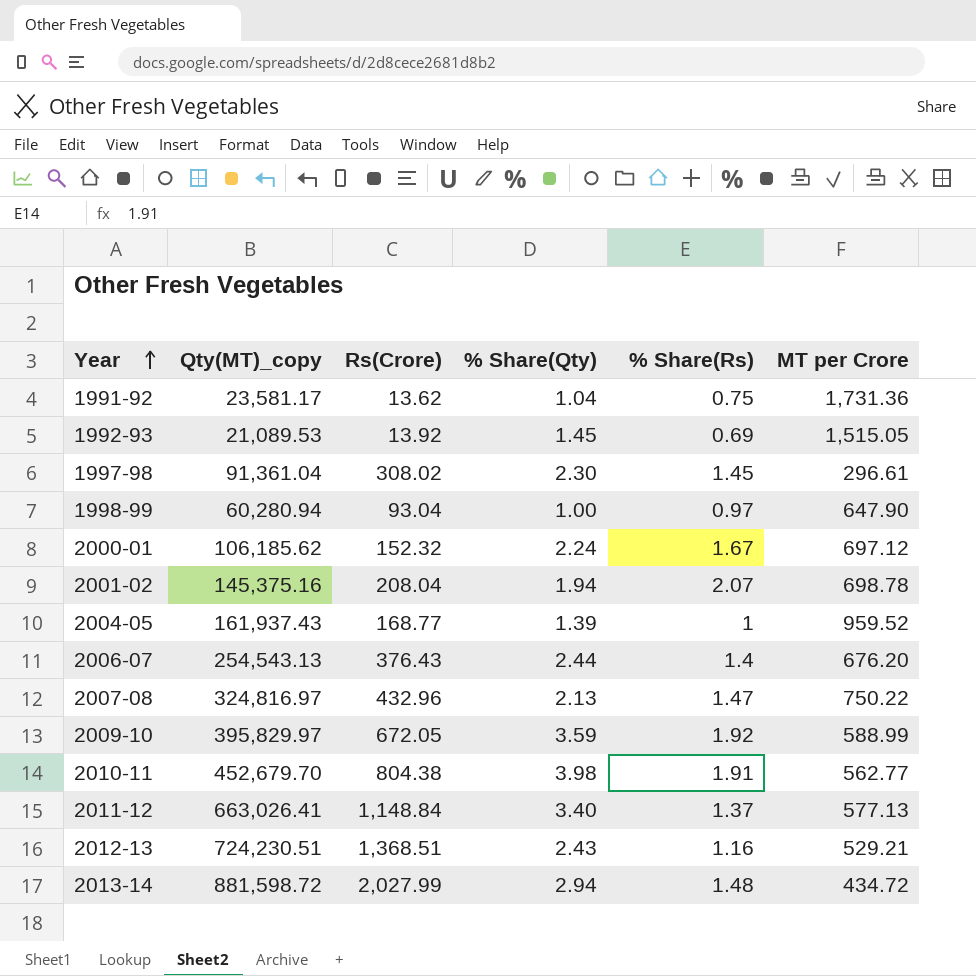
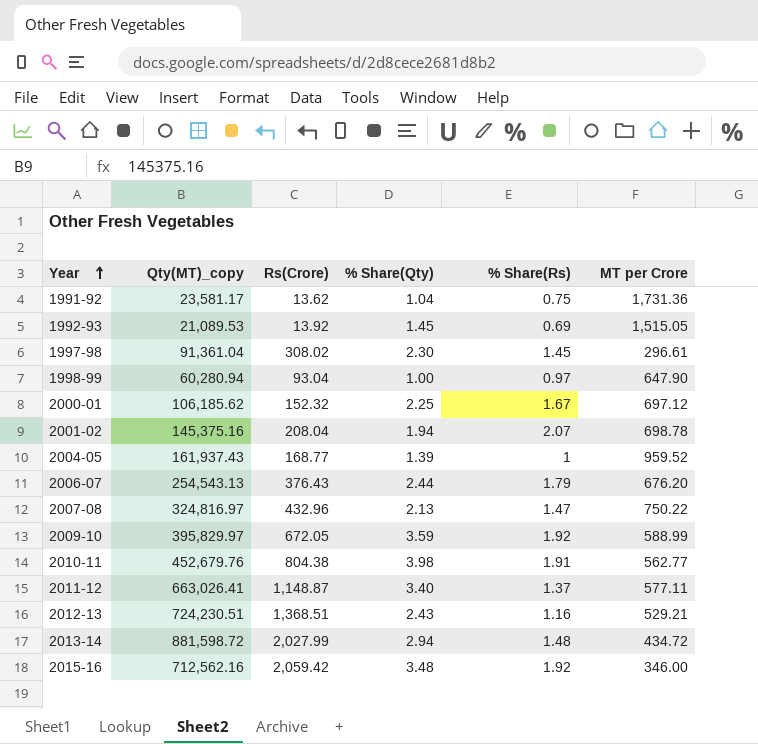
2000-01 | % Share(Qty): 2.24 -> 2.25
2006-07 | % Share(Rs): 1.4 -> 1.79
2010-11 | Qty(MT)_copy: 452,679.70 -> 452,679.76
2011-12 | Rs(Crore): 1,148.84 -> 1,148.87
2011-12 | MT per Crore: 577.13 -> 577.11
row 2015-16: none -> 712,562.16 | 2,059.42 | 3.48 | 1.92 | 346.00

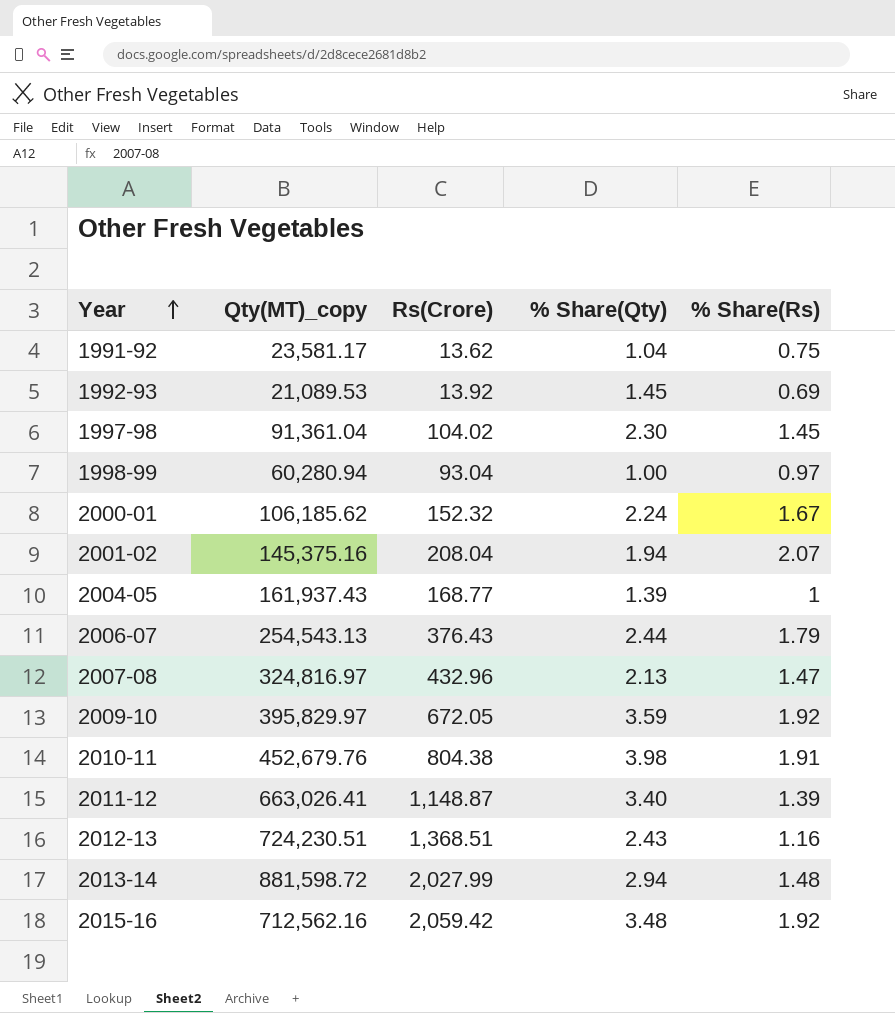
column MT per Crore | formula: [Qty(MT)_copy] / [Rs(Crore)] -> none
1997-98 | Rs(Crore): 308.02 -> 104.02
2000-01 | % Share(Qty): 2.25 -> 2.24
2011-12 | % Share(Rs): 1.37 -> 1.39

